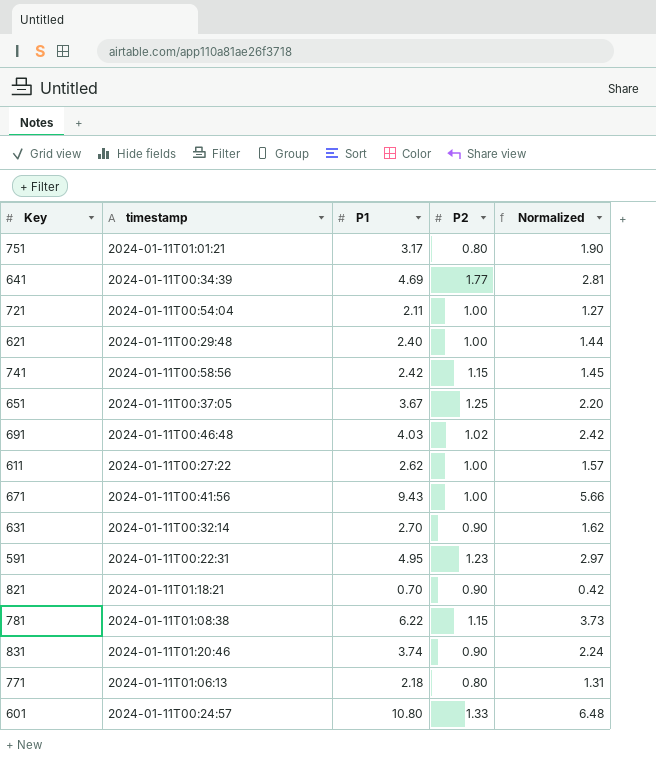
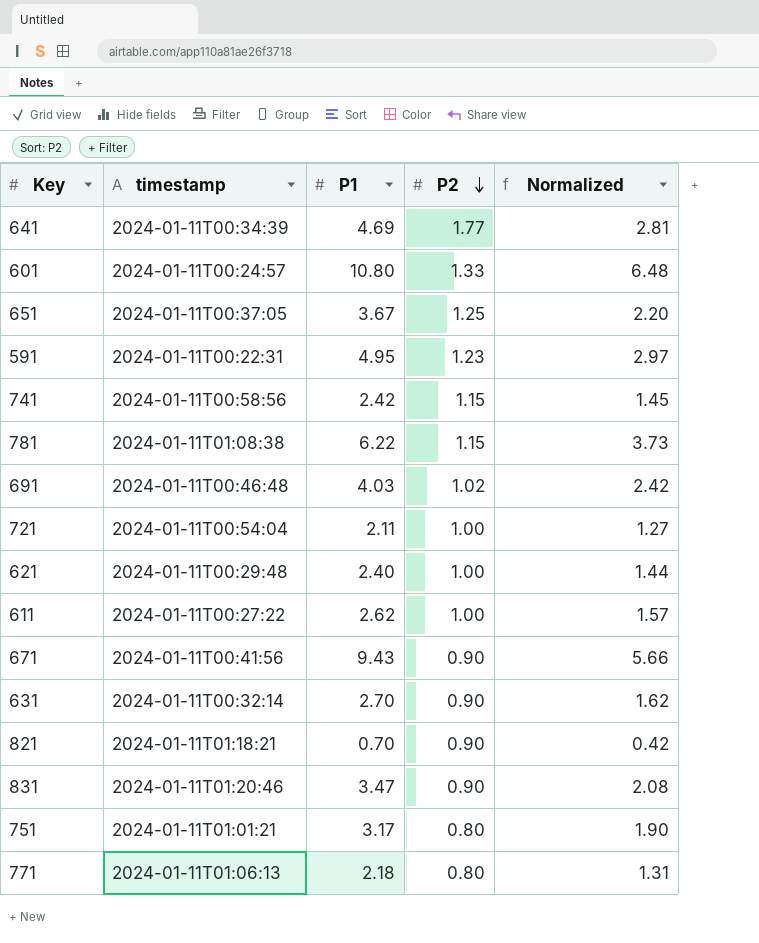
row order: none -> P2 descending
671 | P2: 1.00 -> 0.90
831 | P1: 3.74 -> 3.47
831 | Normalized: 2.24 -> 2.08

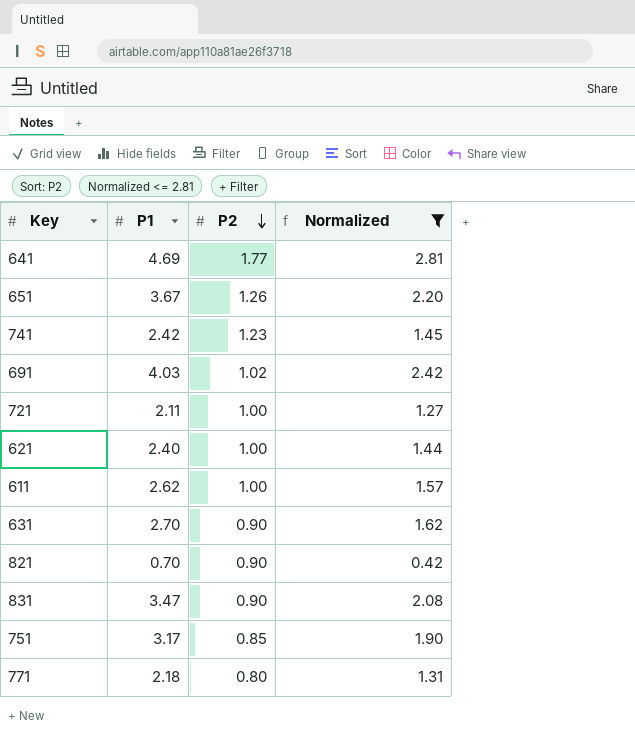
filter: none -> Normalized <= 2.81
column timestamp | position: 2 -> none
651 | P2: 1.25 -> 1.26
741 | P2: 1.15 -> 1.23
751 | P2: 0.80 -> 0.85

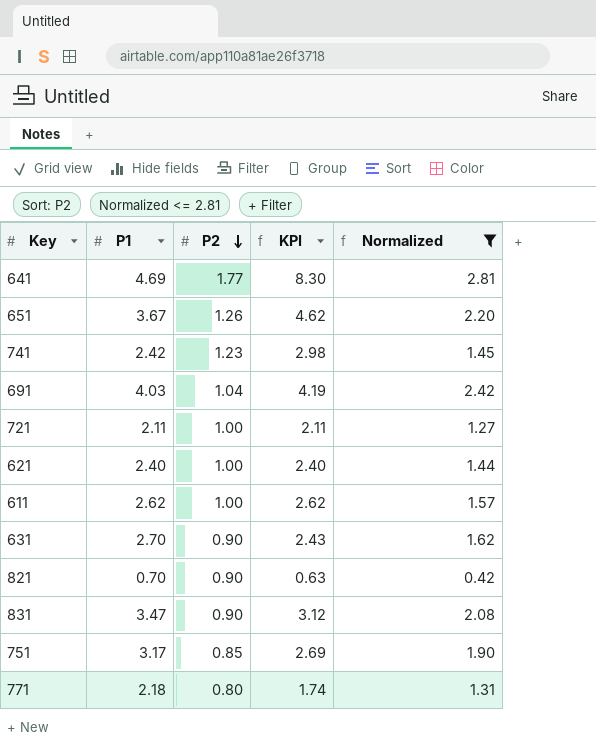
column KPI | formula: none -> [P1] * [P2]
691 | P2: 1.02 -> 1.04

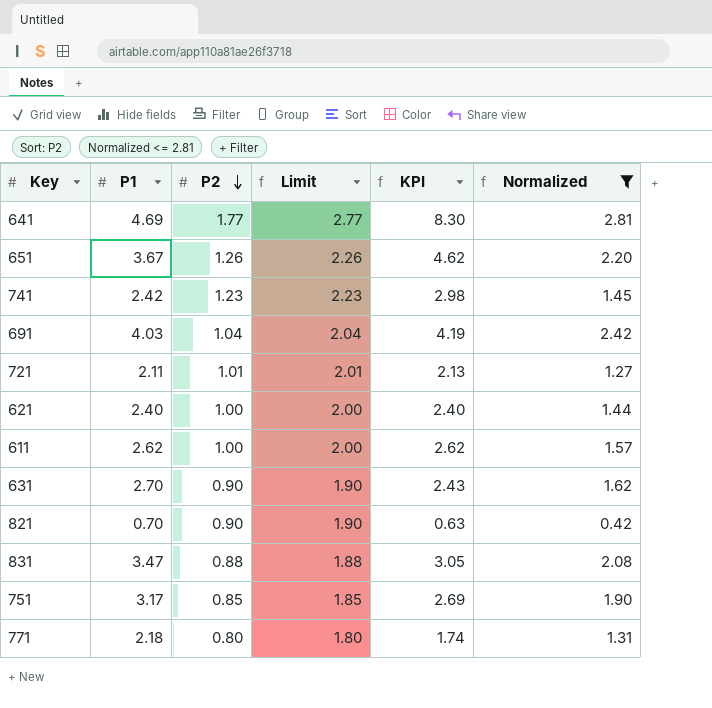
column Limit | formula: none -> [P2] + 1
721 | P2: 1.00 -> 1.01
721 | KPI: 2.11 -> 2.13
831 | P2: 0.90 -> 0.88
831 | KPI: 3.12 -> 3.05

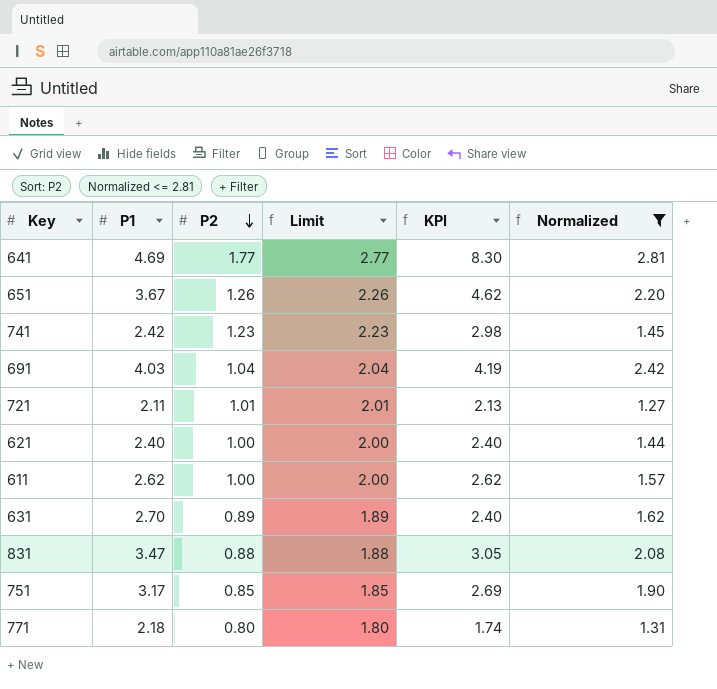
row 821: 0.70 | 0.90 | 1.90 | 0.63 | 0.42 -> none
631 | P2: 0.90 -> 0.89
631 | Limit: 1.90 -> 1.89
631 | KPI: 2.43 -> 2.40

